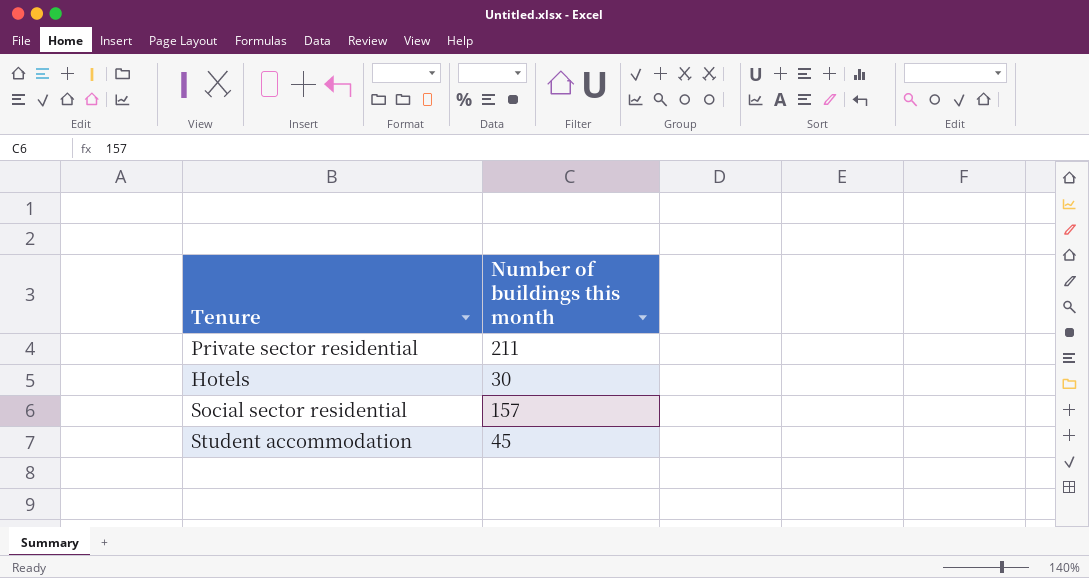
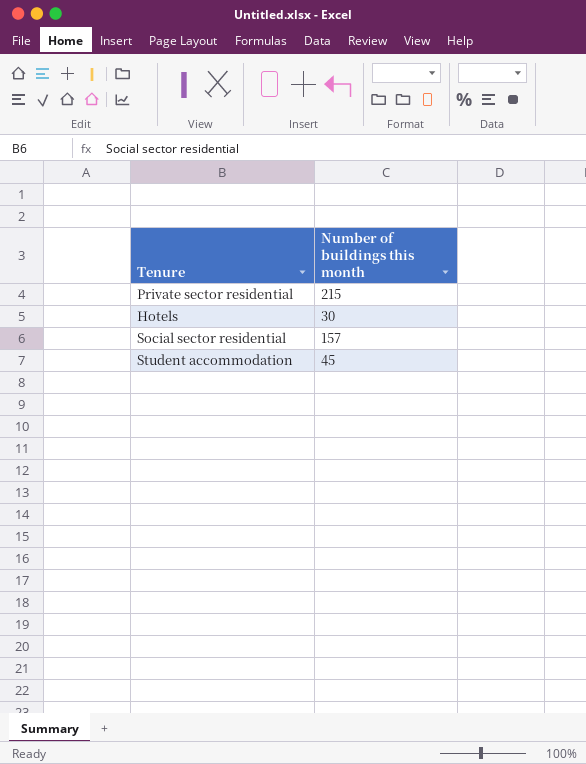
Private sector residential | Number of buildings this month: 211 -> 215

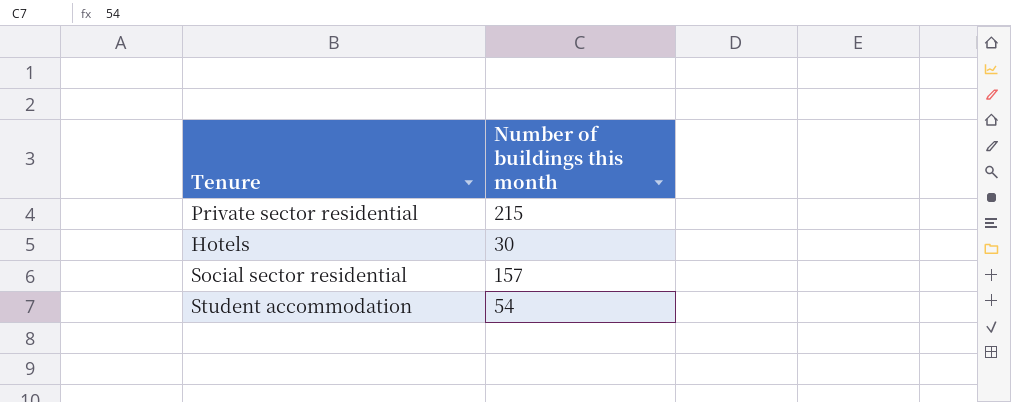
Student accommodation | Number of buildings this month: 45 -> 54

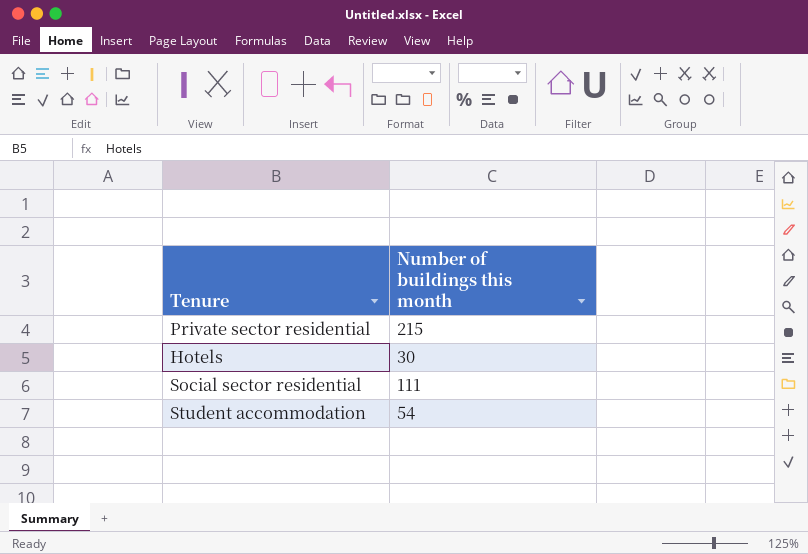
Social sector residential | Number of buildings this month: 157 -> 111

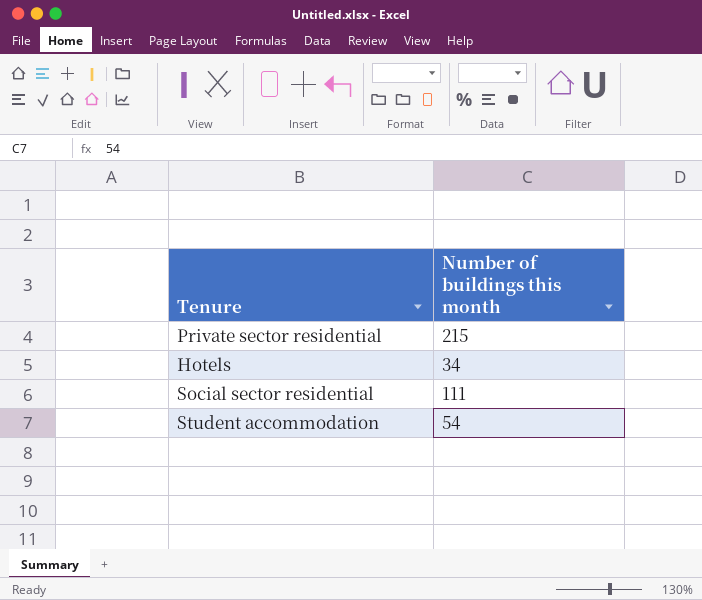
Hotels | Number of buildings this month: 30 -> 34

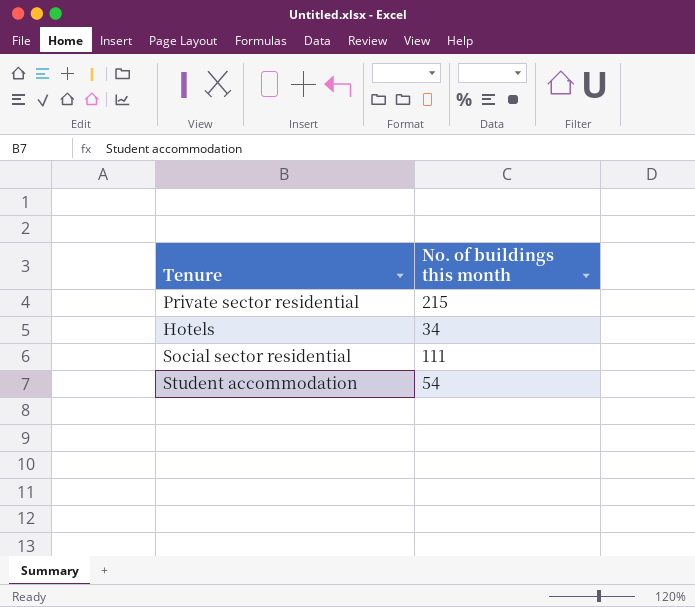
column name: Number of buildings this month -> No. of buildings this month

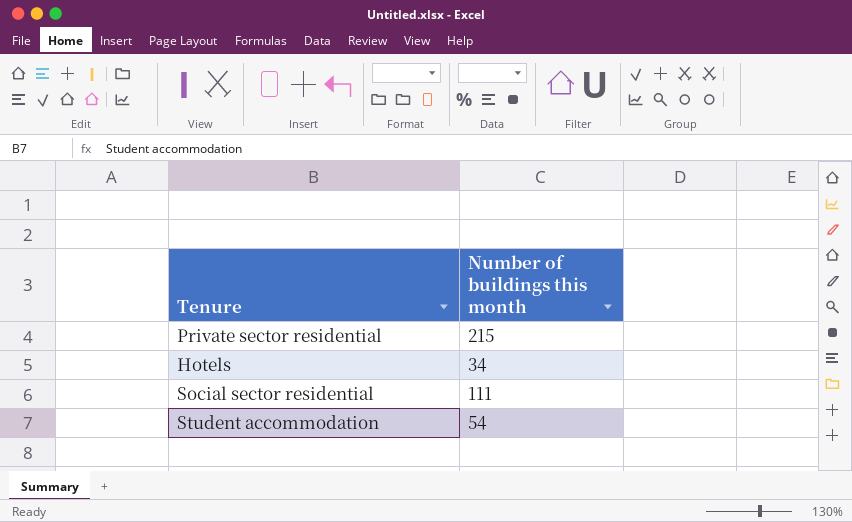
column name: No. of buildings this month -> Number of buildings this month

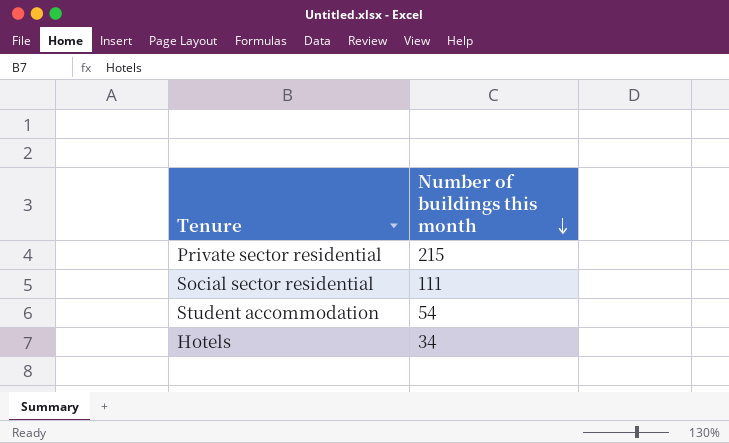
row order: none -> Number of buildings this month descending

